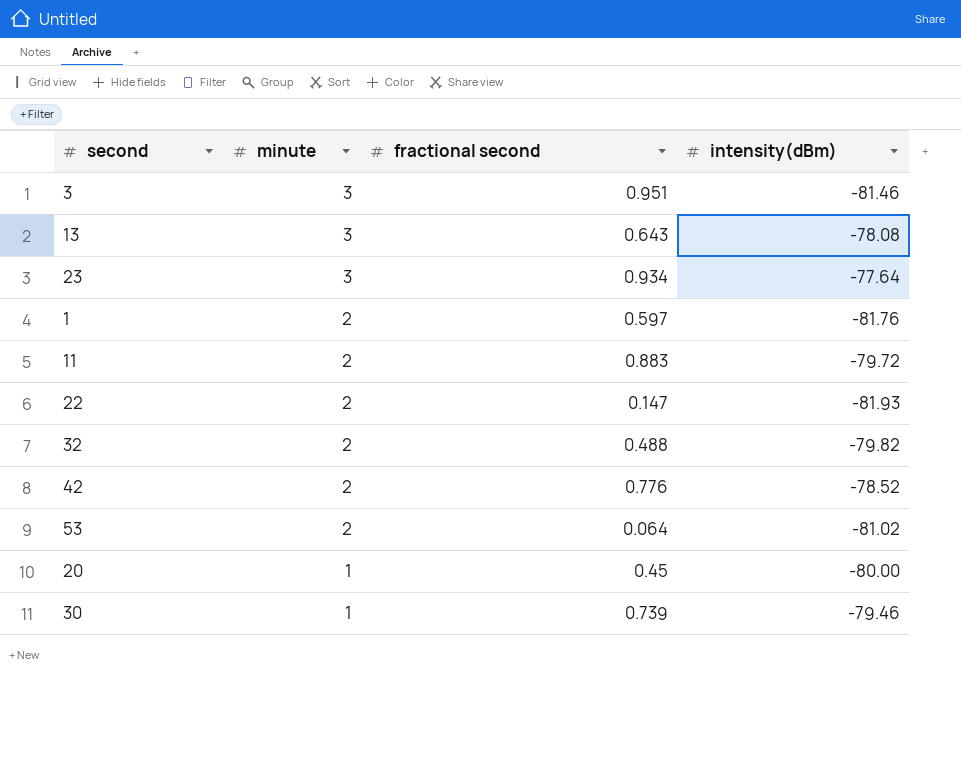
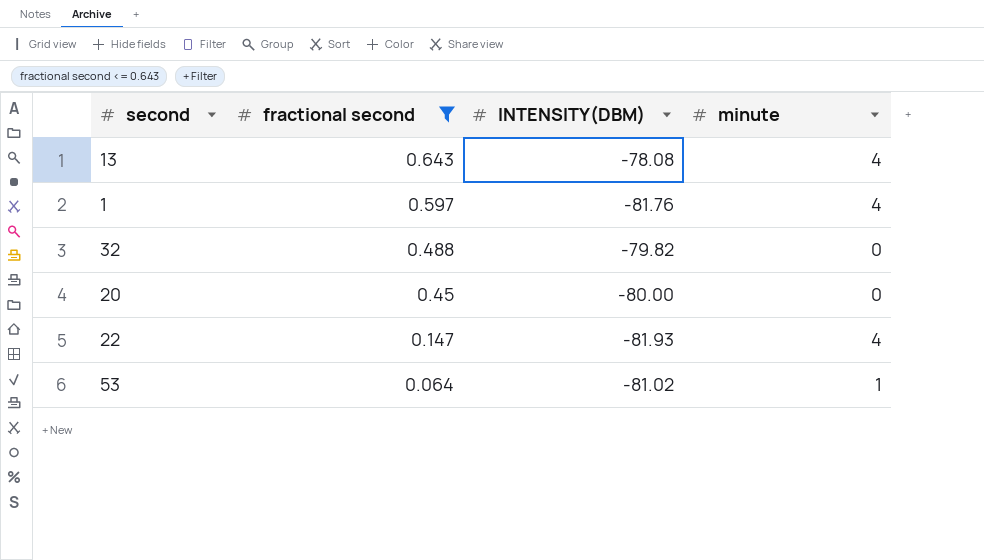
filter: none -> fractional second <= 0.643
row order: minute descending -> fractional second descending
column name: intensity(dBm) -> INTENSITY(DBM)
column minute | position: 2 -> 4
13 | minute: 3 -> 4
1 | minute: 2 -> 4
32 | minute: 2 -> 0
20 | minute: 1 -> 0
22 | minute: 2 -> 4
53 | minute: 2 -> 1

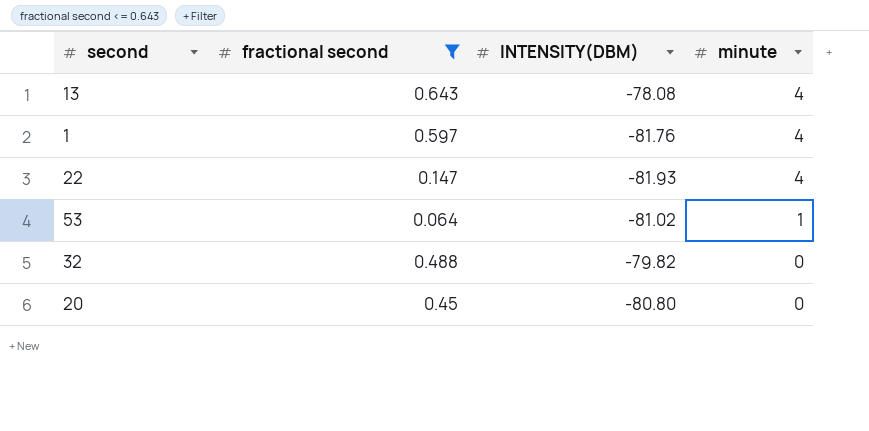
row order: fractional second descending -> minute descending
20 | INTENSITY(DBM): -80.00 -> -80.80

